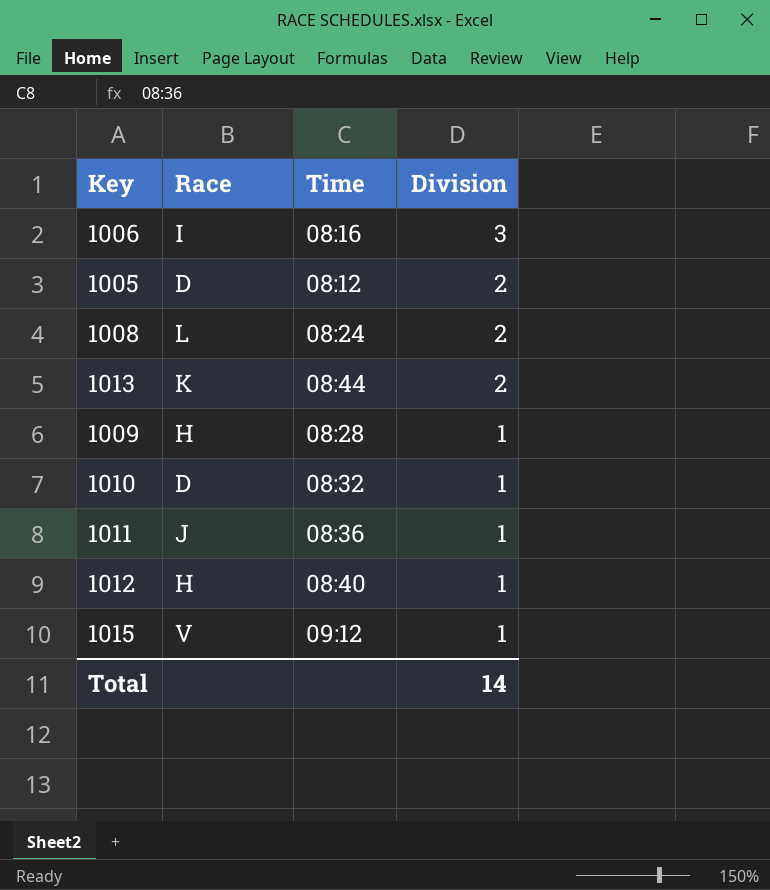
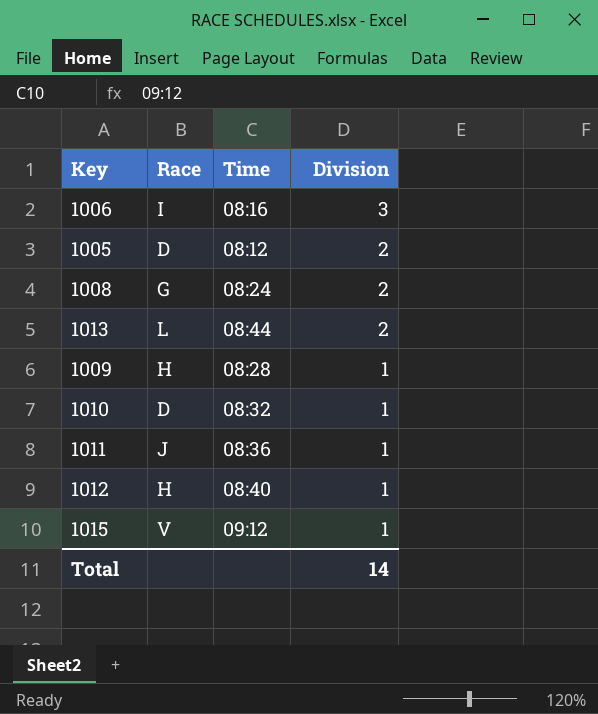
1008 | Race: L -> G
1013 | Race: K -> L

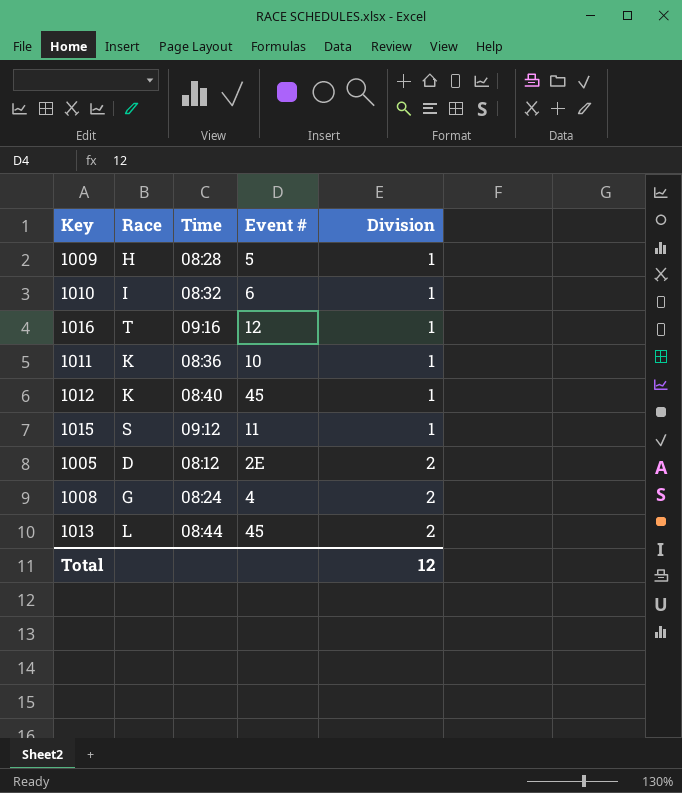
row order: Division descending -> Division ascending
column Event # | position: none -> 4
row 1006: I | 08:16 | 3 -> none
1010 | Race: D -> I
row 1016: none -> T | 09:16 | 12 | 1
1011 | Race: J -> K
1012 | Race: H -> K
1015 | Race: V -> S
Total | Division: 14 -> 12

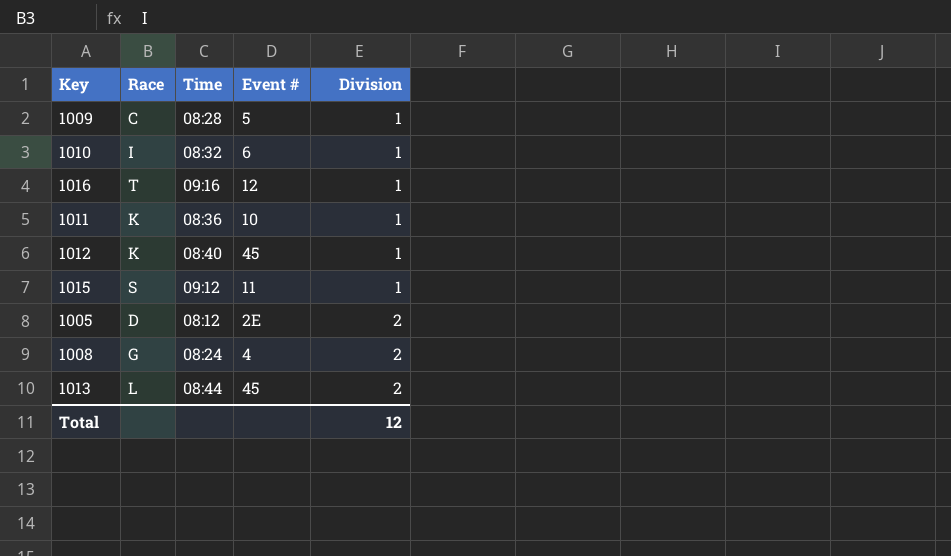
1009 | Race: H -> C

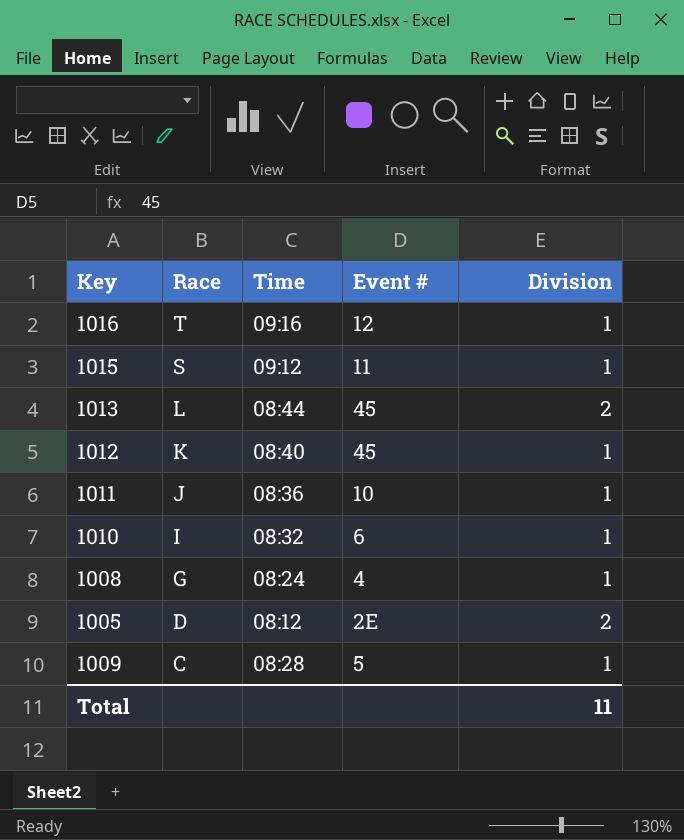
row order: Division ascending -> Race descending
1011 | Race: K -> J
1008 | Division: 2 -> 1
Total | Division: 12 -> 11

